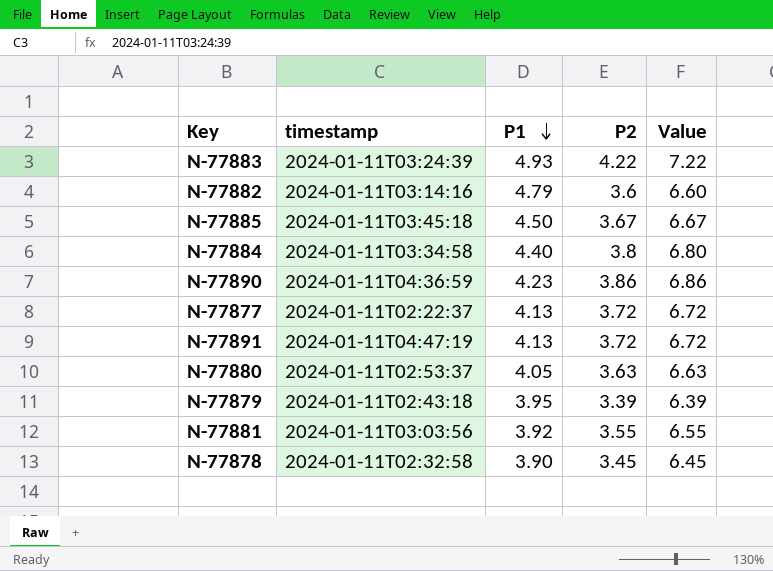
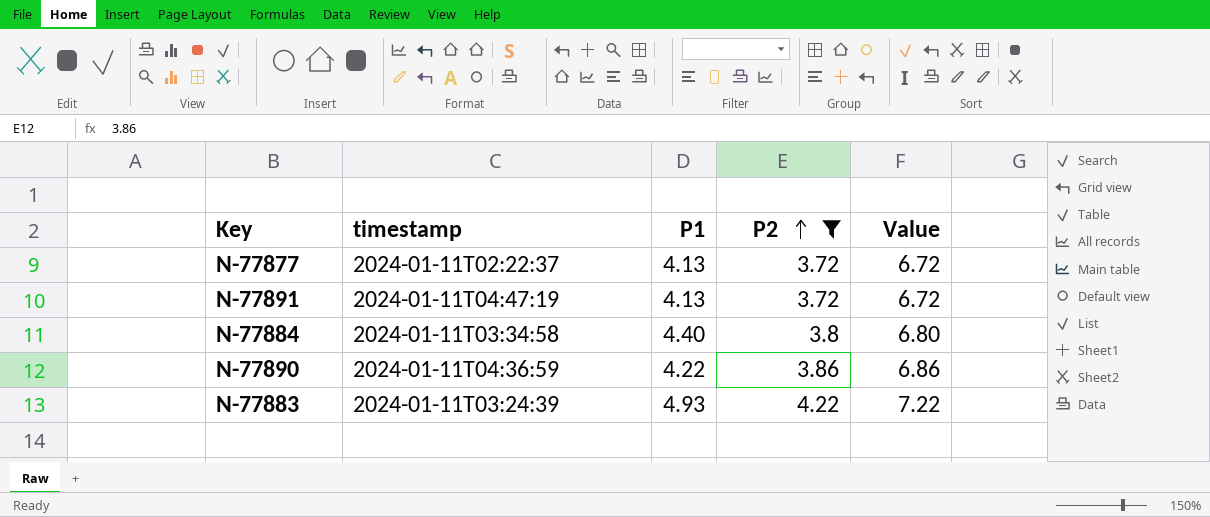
filter: none -> P2 >= 3.72
row order: P1 descending -> P2 ascending
N-77890 | P1: 4.23 -> 4.22

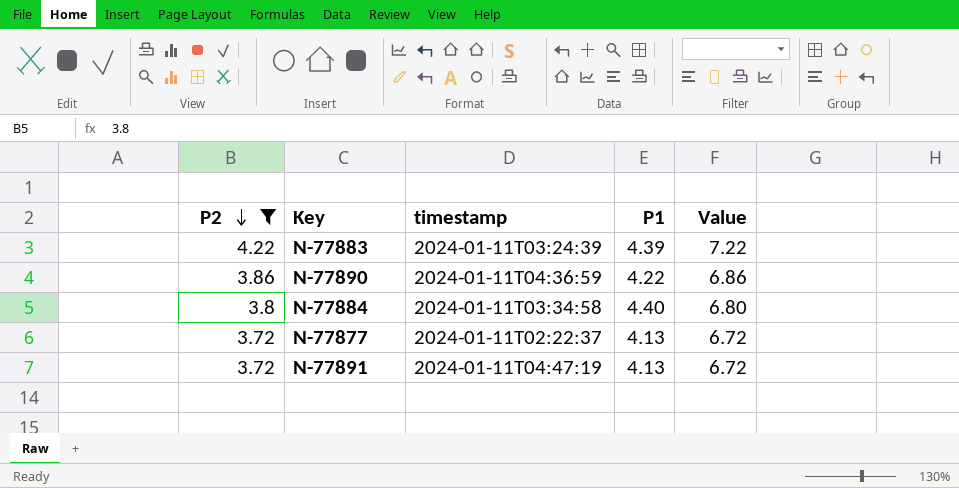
row order: P2 ascending -> P2 descending
column P2 | position: 4 -> 1
N-77883 | P1: 4.93 -> 4.39

